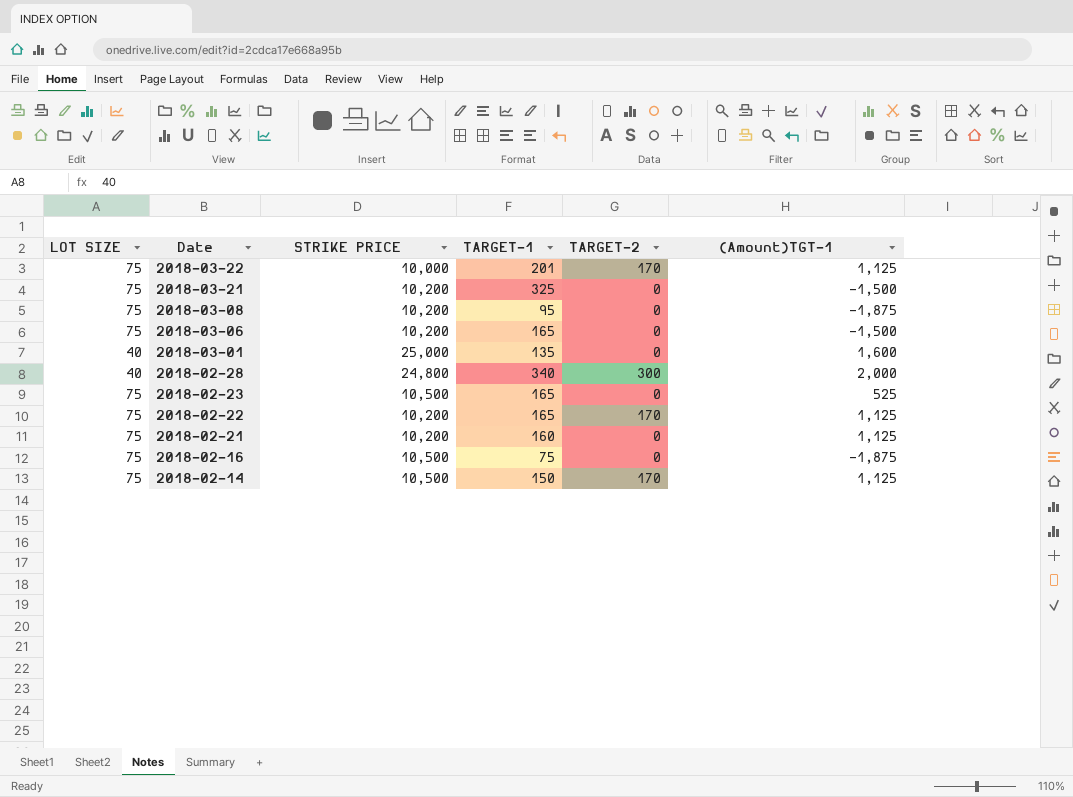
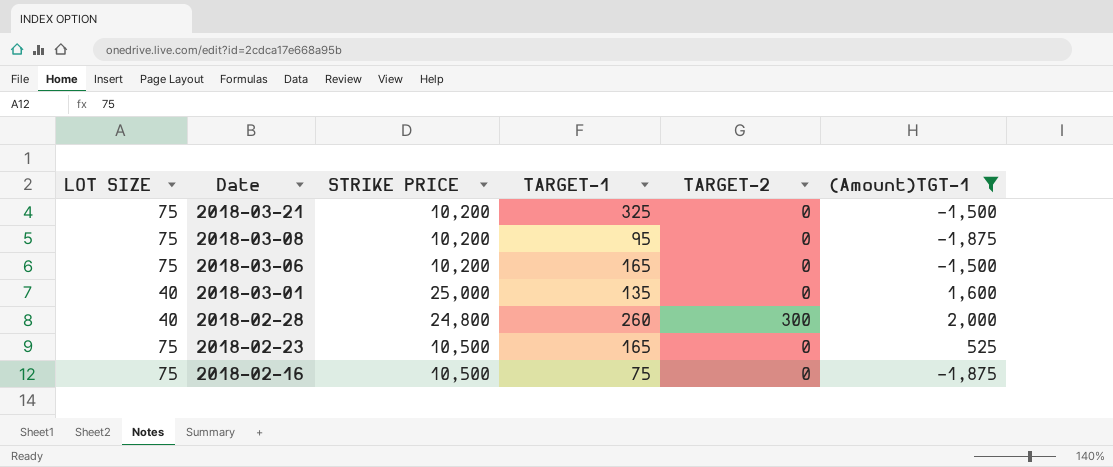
filter: none -> (Amount)TGT-1 != 1,125
2018-02-28 | TARGET-1: 340 -> 260

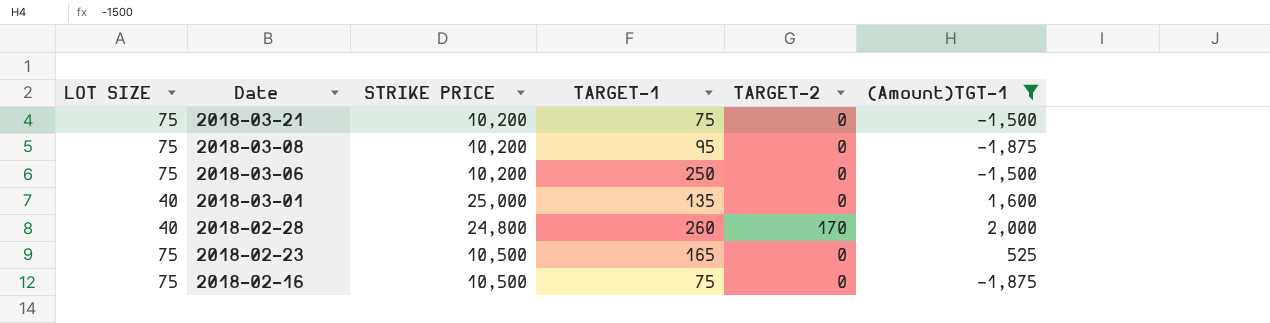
2018-03-21 | TARGET-1: 325 -> 75
2018-03-06 | TARGET-1: 165 -> 250
2018-02-28 | TARGET-2: 300 -> 170

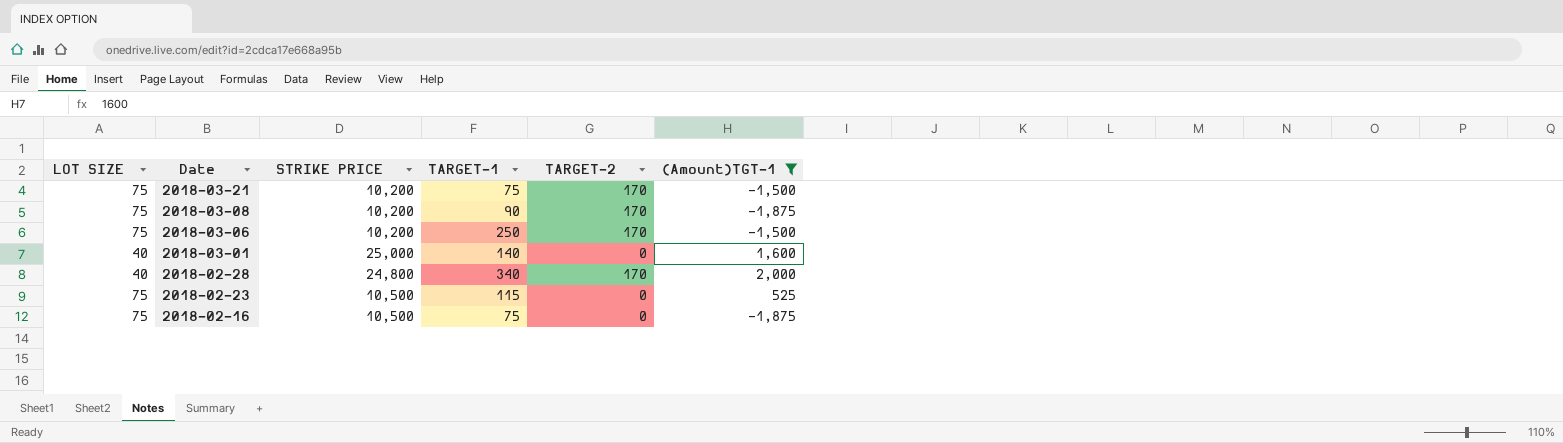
2018-03-21 | TARGET-2: 0 -> 170
2018-03-08 | TARGET-1: 95 -> 90
2018-03-08 | TARGET-2: 0 -> 170
2018-03-06 | TARGET-2: 0 -> 170
2018-03-01 | TARGET-1: 135 -> 140
2018-02-28 | TARGET-1: 260 -> 340
2018-02-23 | TARGET-1: 165 -> 115

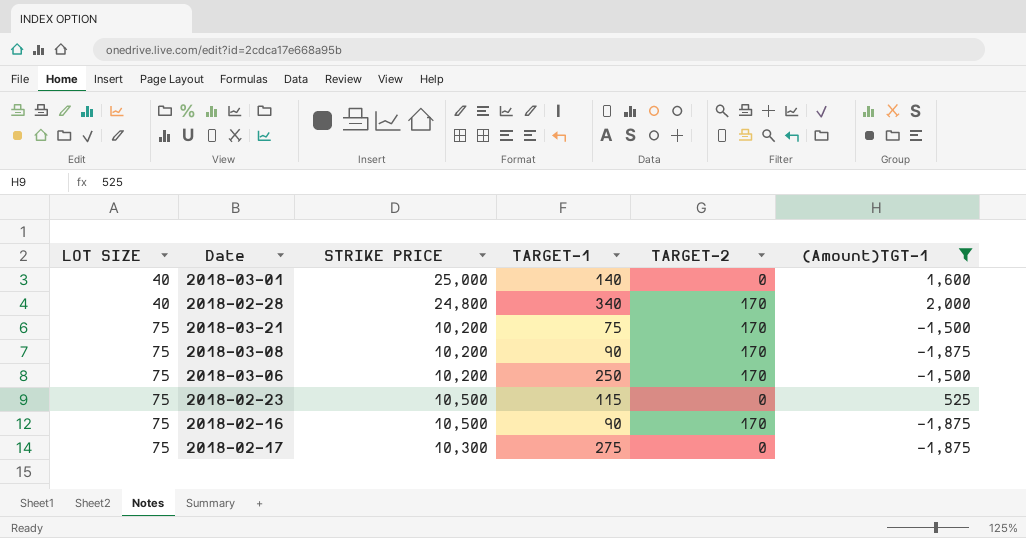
row order: Date descending -> LOT SIZE ascending
2018-02-16 | TARGET-1: 75 -> 90
2018-02-16 | TARGET-2: 0 -> 170
row 2018-02-17: none -> 75 | 10,300 | 275 | 0 | -1,875

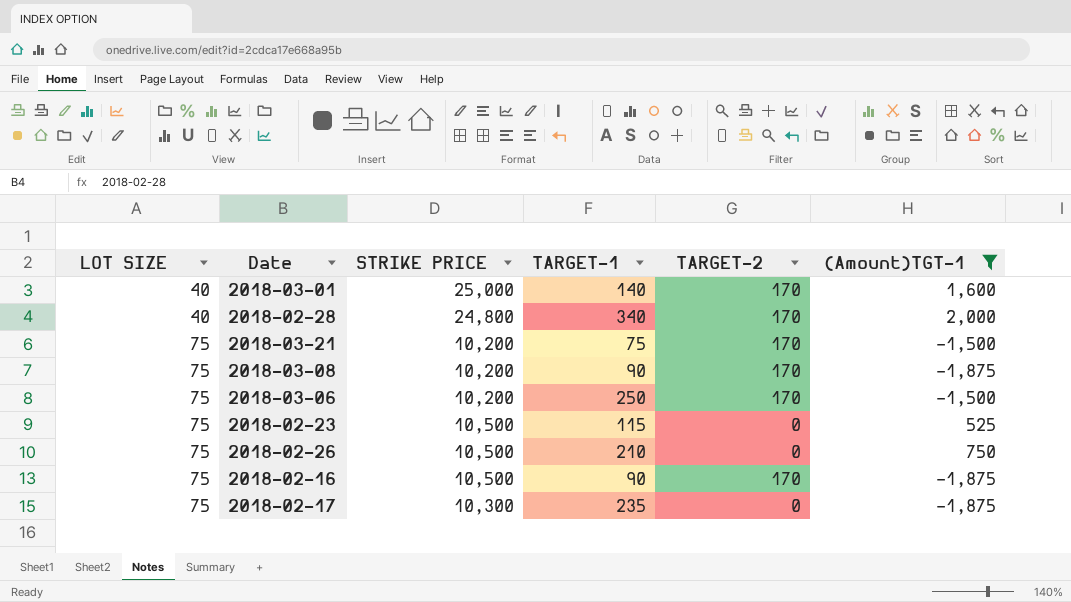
2018-03-01 | TARGET-2: 0 -> 170
row 2018-02-26: none -> 75 | 10,500 | 210 | 0 | 750
2018-02-17 | TARGET-1: 275 -> 235

